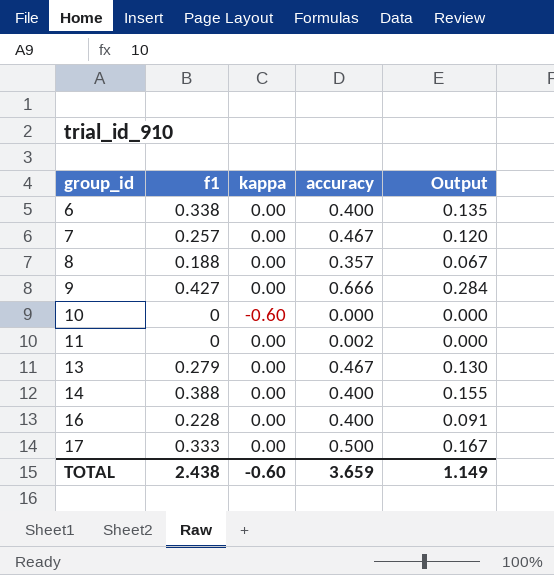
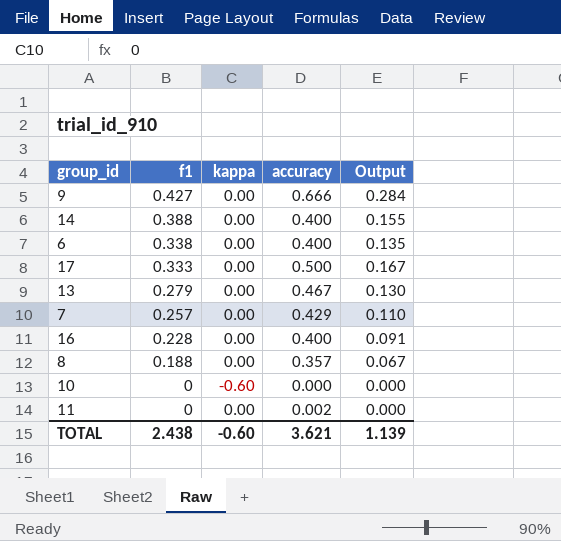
row order: group_id ascending -> f1 descending
7 | accuracy: 0.467 -> 0.429
7 | Output: 0.120 -> 0.110
TOTAL | accuracy: 3.659 -> 3.621
TOTAL | Output: 1.149 -> 1.139

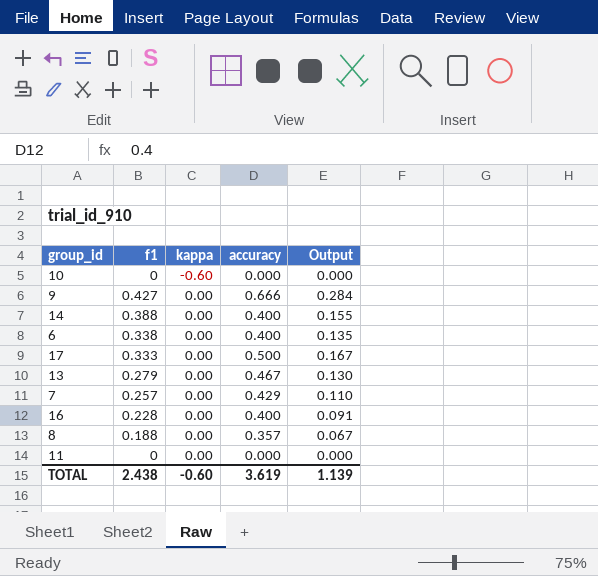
row order: f1 descending -> kappa ascending
11 | accuracy: 0.002 -> 0.000
TOTAL | accuracy: 3.621 -> 3.619

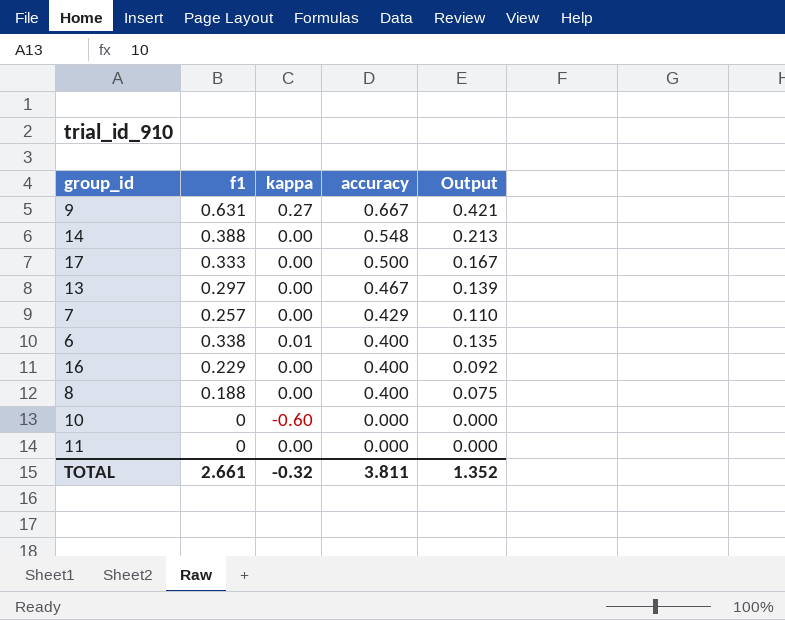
row order: kappa ascending -> accuracy descending
9 | f1: 0.427 -> 0.631
9 | kappa: 0.00 -> 0.27
9 | accuracy: 0.666 -> 0.667
9 | Output: 0.284 -> 0.421
14 | accuracy: 0.400 -> 0.548
14 | Output: 0.155 -> 0.213
13 | f1: 0.279 -> 0.297
13 | Output: 0.130 -> 0.139
6 | kappa: 0.00 -> 0.01
16 | f1: 0.228 -> 0.229
16 | Output: 0.091 -> 0.092
8 | accuracy: 0.357 -> 0.400
8 | Output: 0.067 -> 0.075
TOTAL | f1: 2.438 -> 2.661
TOTAL | kappa: -0.60 -> -0.32
TOTAL | accuracy: 3.619 -> 3.811
TOTAL | Output: 1.139 -> 1.352

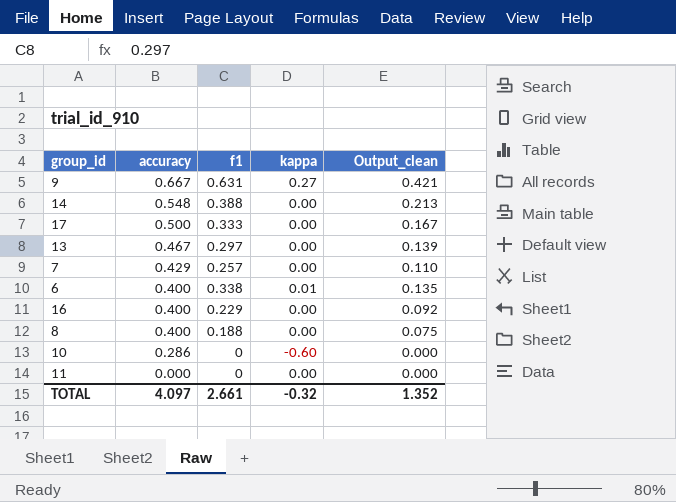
column accuracy | position: 4 -> 2
column name: Output -> Output_clean
10 | accuracy: 0.000 -> 0.286
TOTAL | accuracy: 3.811 -> 4.097

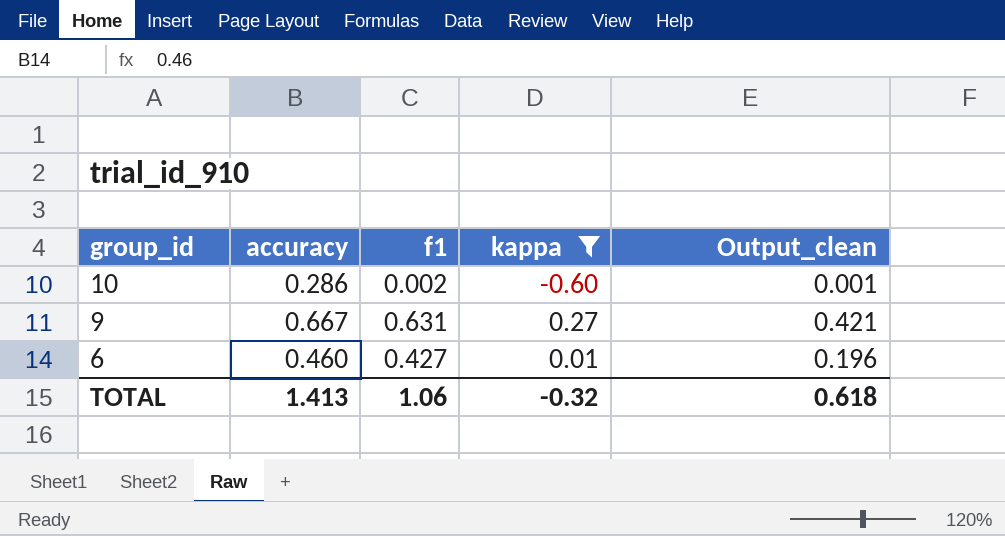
filter: none -> kappa != 0.00
row order: accuracy descending -> group_id descending
10 | f1: 0 -> 0.002
10 | Output_clean: 0.000 -> 0.001
6 | accuracy: 0.400 -> 0.460
6 | f1: 0.338 -> 0.427
6 | Output_clean: 0.135 -> 0.196
TOTAL | accuracy: 4.097 -> 1.413
TOTAL | f1: 2.661 -> 1.06
TOTAL | Output_clean: 1.352 -> 0.618

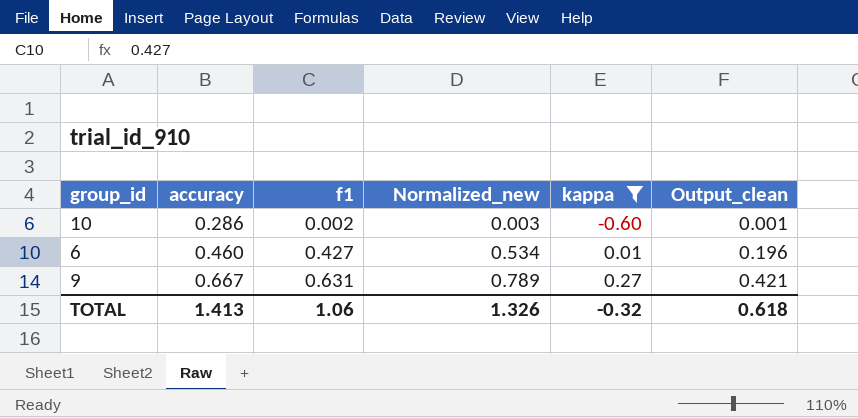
row order: group_id descending -> accuracy ascending
column Normalized_new | formula: none -> [f1] * 1.25

